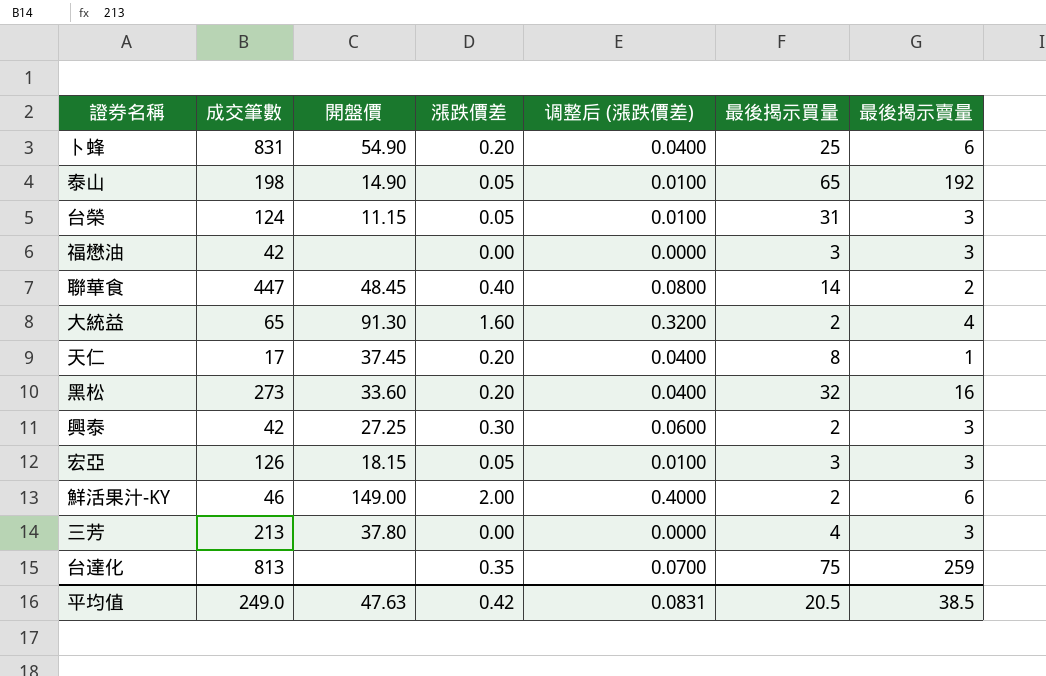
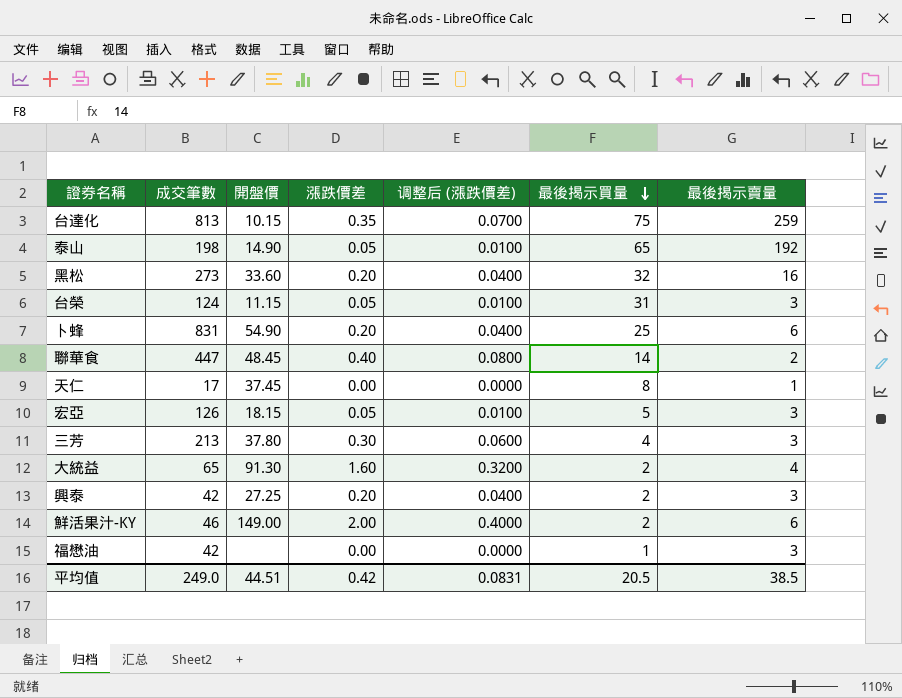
row order: none -> 最後揭示買量 descending
台達化 | 開盤價: none -> 10.15
天仁 | 漲跌價差: 0.20 -> 0.00
天仁 | 调整后 (漲跌價差): 0.0400 -> 0.0000
宏亞 | 最後揭示買量: 3 -> 5
三芳 | 漲跌價差: 0.00 -> 0.30
三芳 | 调整后 (漲跌價差): 0.0000 -> 0.0600
興泰 | 漲跌價差: 0.30 -> 0.20
興泰 | 调整后 (漲跌價差): 0.0600 -> 0.0400
福懋油 | 最後揭示買量: 3 -> 1
平均值 | 開盤價: 47.63 -> 44.51

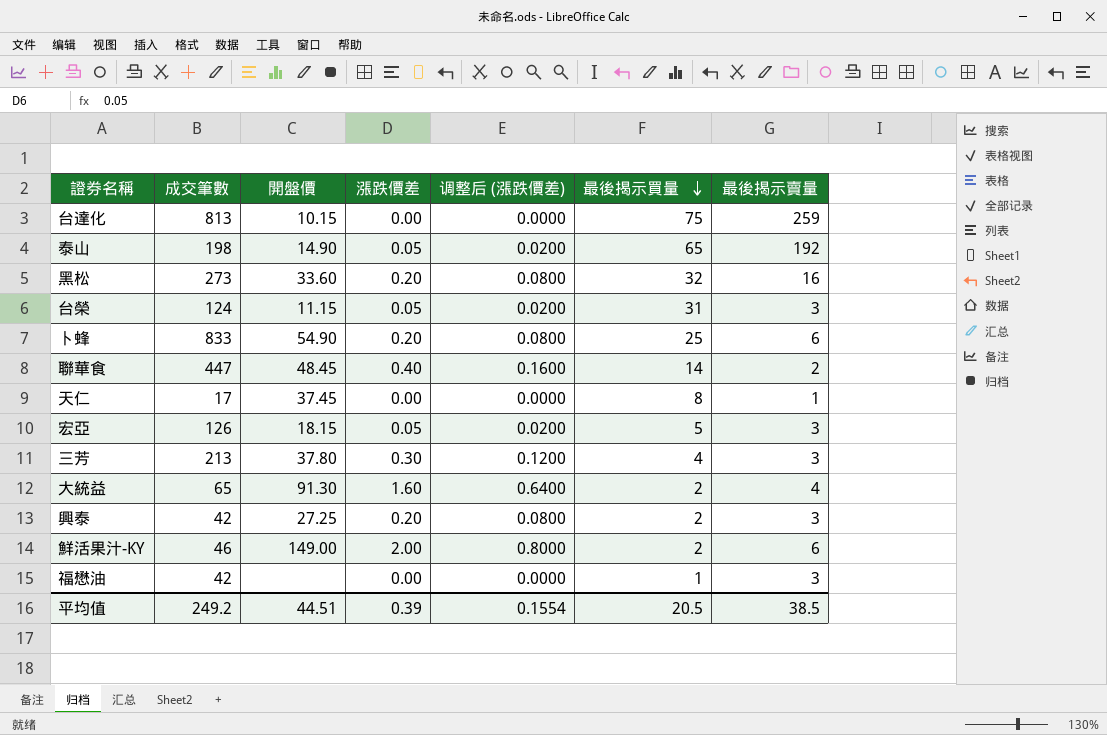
column 调整后 (漲跌價差) | formula: [漲跌價差] * 0.2 -> [漲跌價差] * 0.4
台達化 | 漲跌價差: 0.35 -> 0.00
卜蜂 | 成交筆數: 831 -> 833
平均值 | 成交筆數: 249.0 -> 249.2
平均值 | 漲跌價差: 0.42 -> 0.39
平均值 | 调整后 (漲跌價差): 0.0831 -> 0.1554

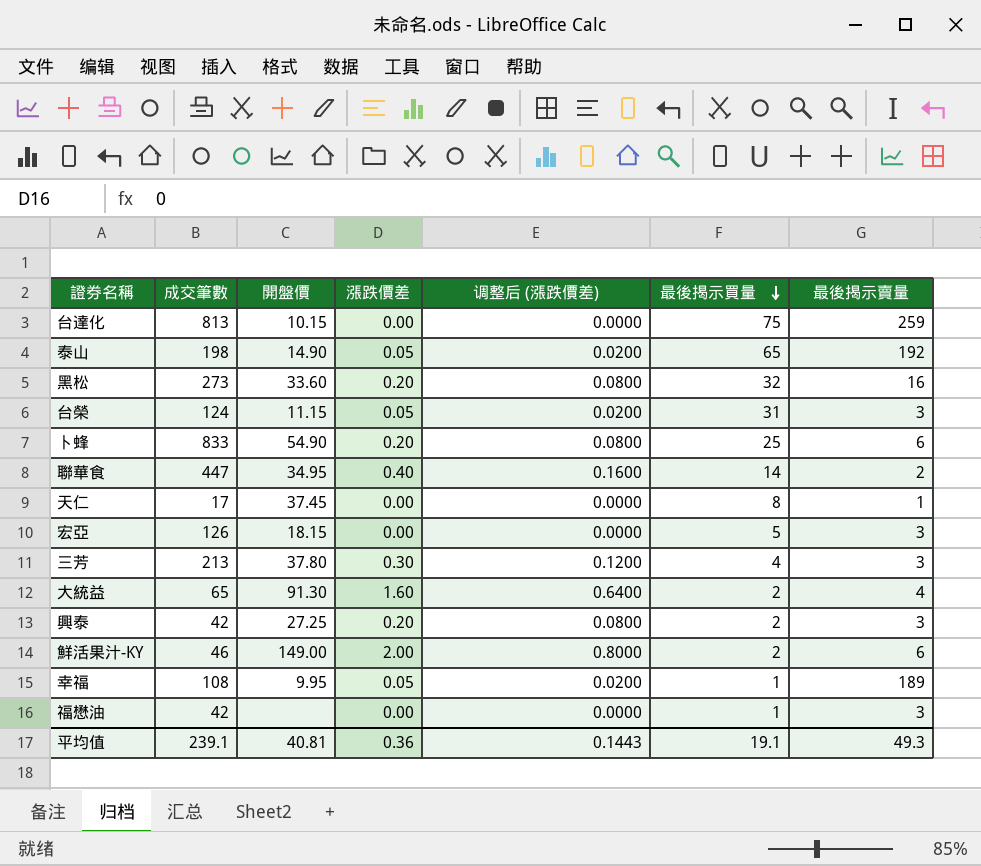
聯華食 | 開盤價: 48.45 -> 34.95
宏亞 | 漲跌價差: 0.05 -> 0.00
宏亞 | 调整后 (漲跌價差): 0.0200 -> 0.0000
row 幸福: none -> 108 | 9.95 | 0.05 | 0.0200 | 1 | 189
平均值 | 成交筆數: 249.2 -> 239.1
平均值 | 開盤價: 44.51 -> 40.81
平均值 | 漲跌價差: 0.39 -> 0.36
平均值 | 调整后 (漲跌價差): 0.1554 -> 0.1443
平均值 | 最後揭示買量: 20.5 -> 19.1
平均值 | 最後揭示賣量: 38.5 -> 49.3

